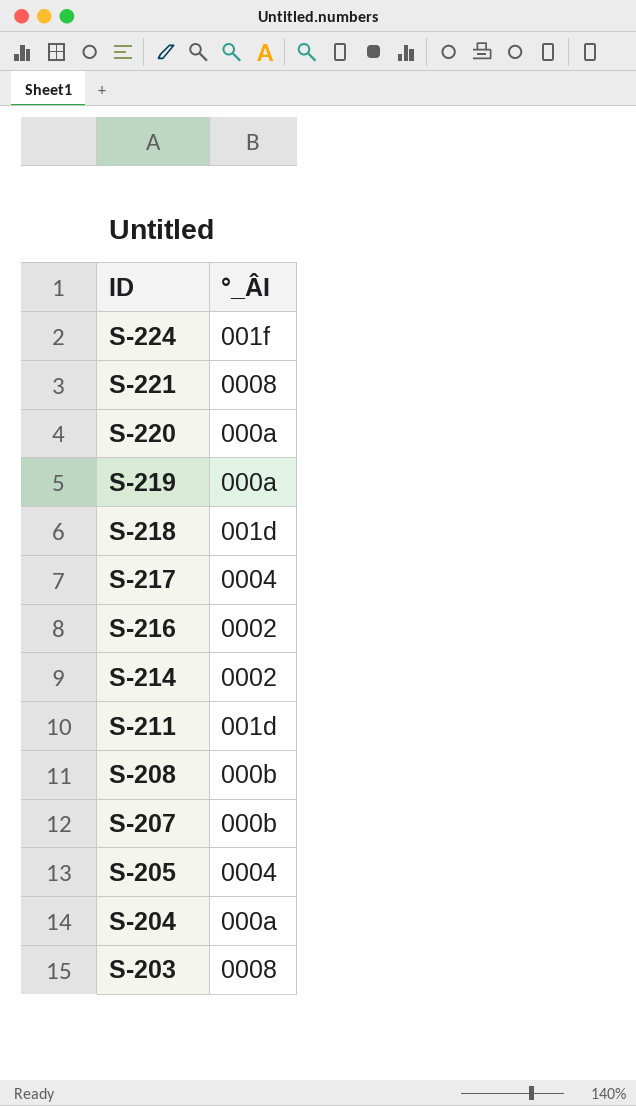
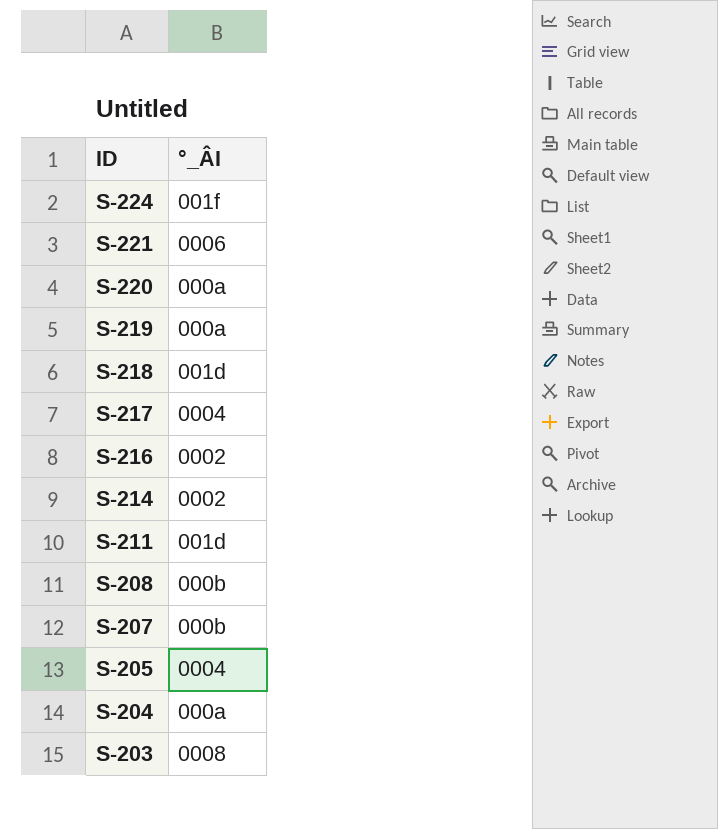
S-221 | °_ÂI: 0008 -> 0006

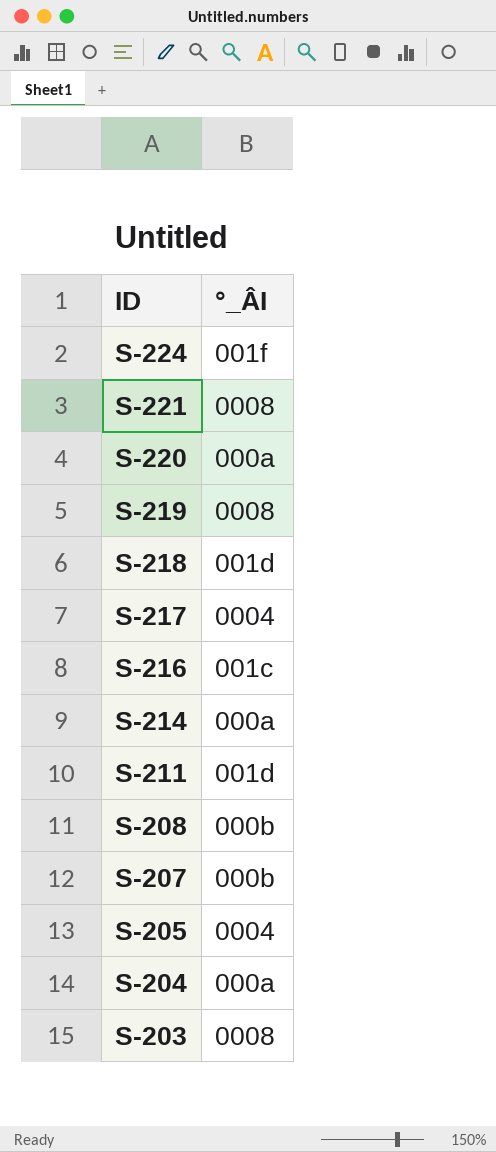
S-221 | °_ÂI: 0006 -> 0008
S-219 | °_ÂI: 000a -> 0008
S-216 | °_ÂI: 0002 -> 001c
S-214 | °_ÂI: 0002 -> 000a

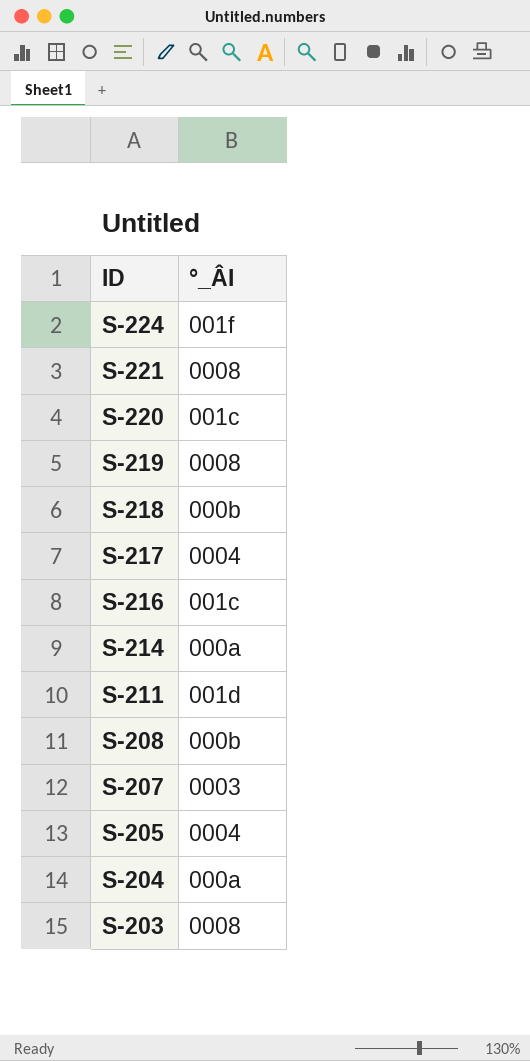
S-220 | °_ÂI: 000a -> 001c
S-218 | °_ÂI: 001d -> 000b
S-207 | °_ÂI: 000b -> 0003

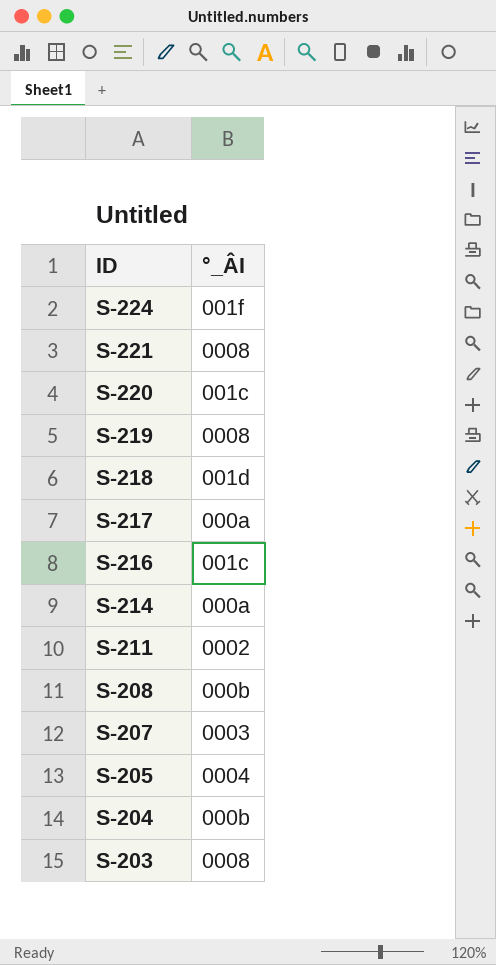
S-218 | °_ÂI: 000b -> 001d
S-217 | °_ÂI: 0004 -> 000a
S-211 | °_ÂI: 001d -> 0002
S-204 | °_ÂI: 000a -> 000b

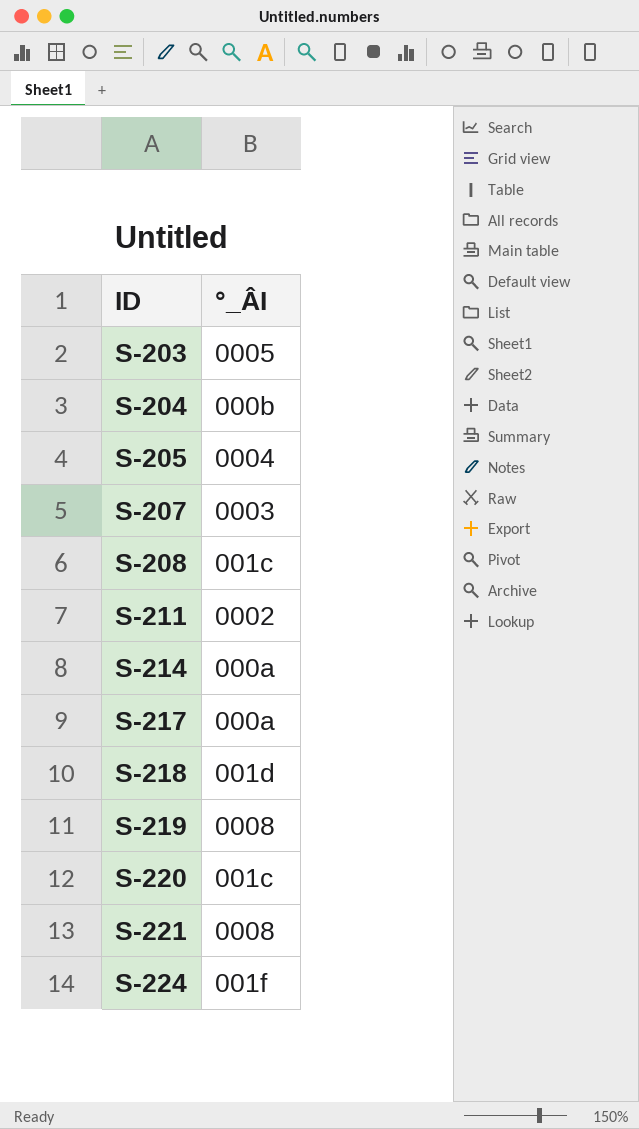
row order: ID descending -> ID ascending
row S-216: 001c -> none
S-203 | °_ÂI: 0008 -> 0005
S-208 | °_ÂI: 000b -> 001c

